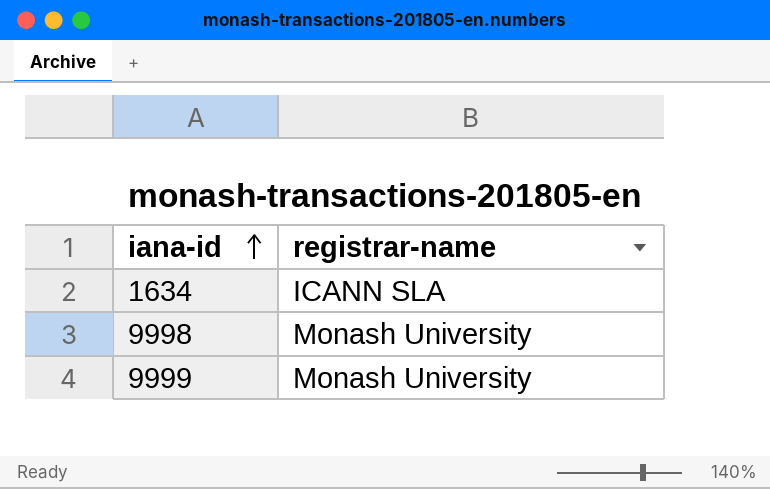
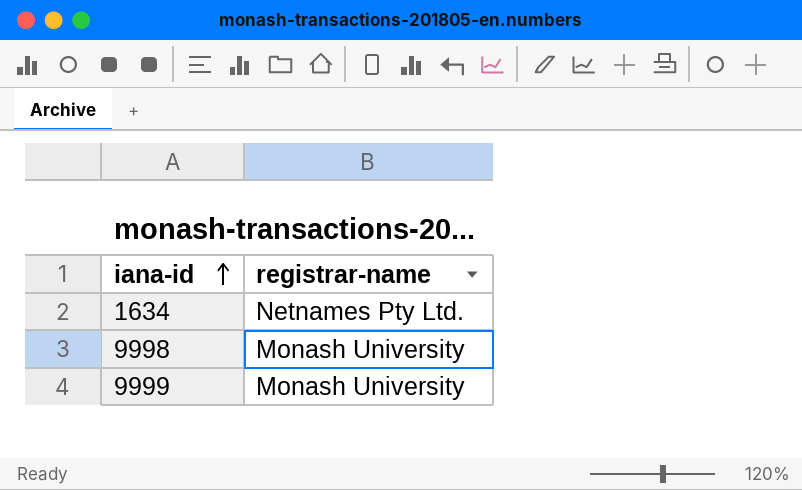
1634 | registrar-name: ICANN SLA -> Netnames Pty Ltd.

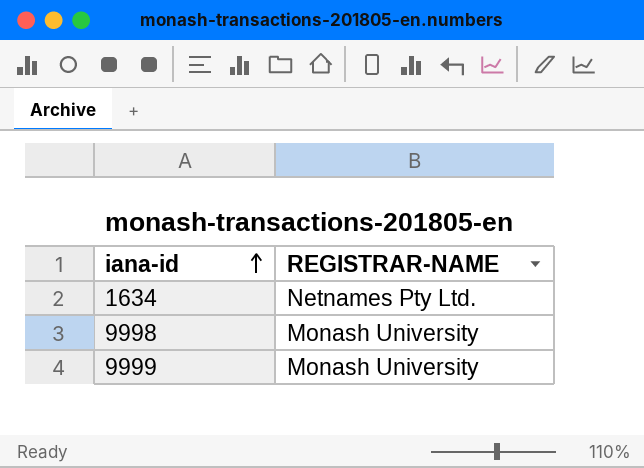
column name: registrar-name -> REGISTRAR-NAME

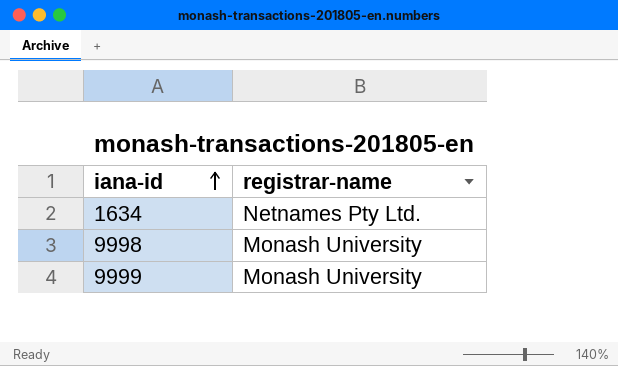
column name: REGISTRAR-NAME -> registrar-name

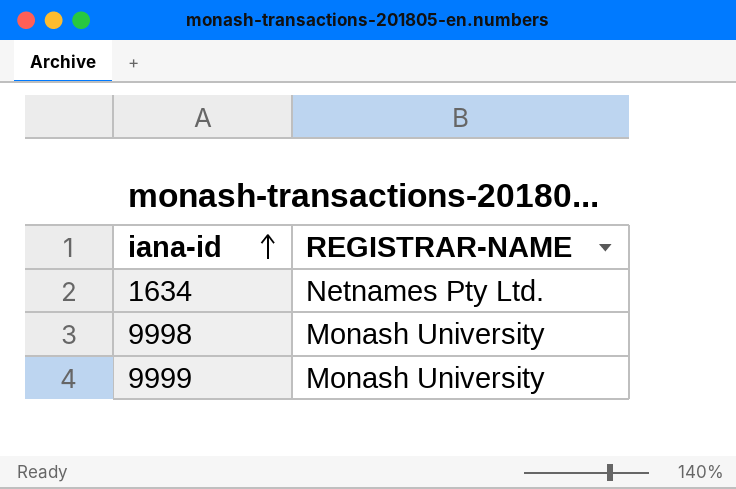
column name: registrar-name -> REGISTRAR-NAME

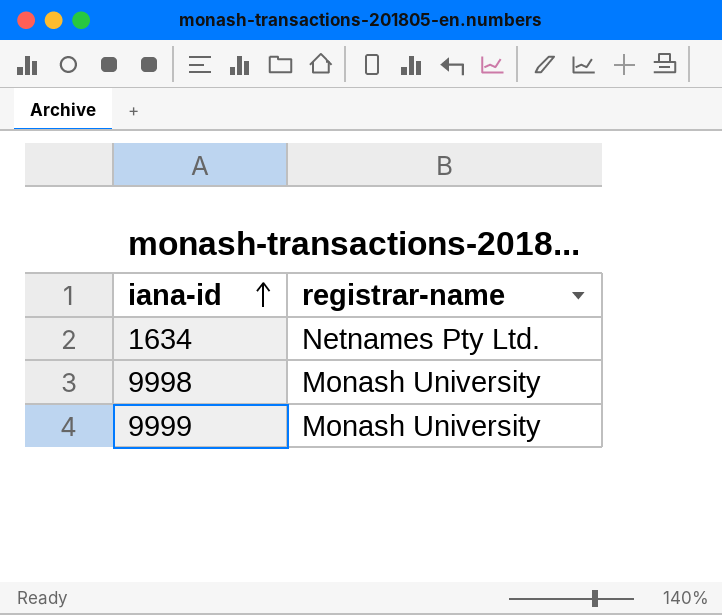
column name: REGISTRAR-NAME -> registrar-name

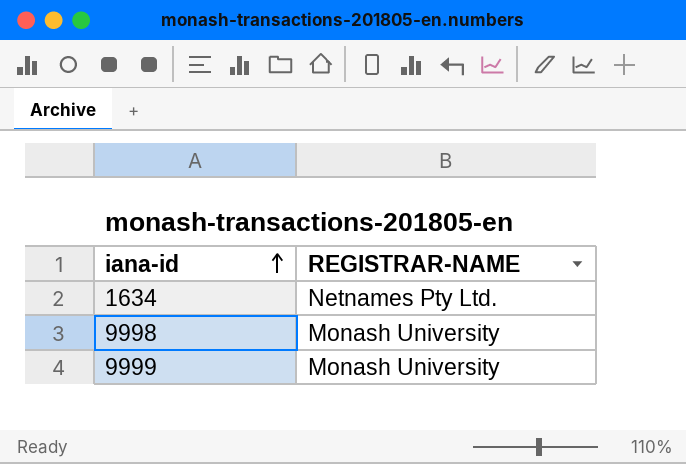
column name: registrar-name -> REGISTRAR-NAME

